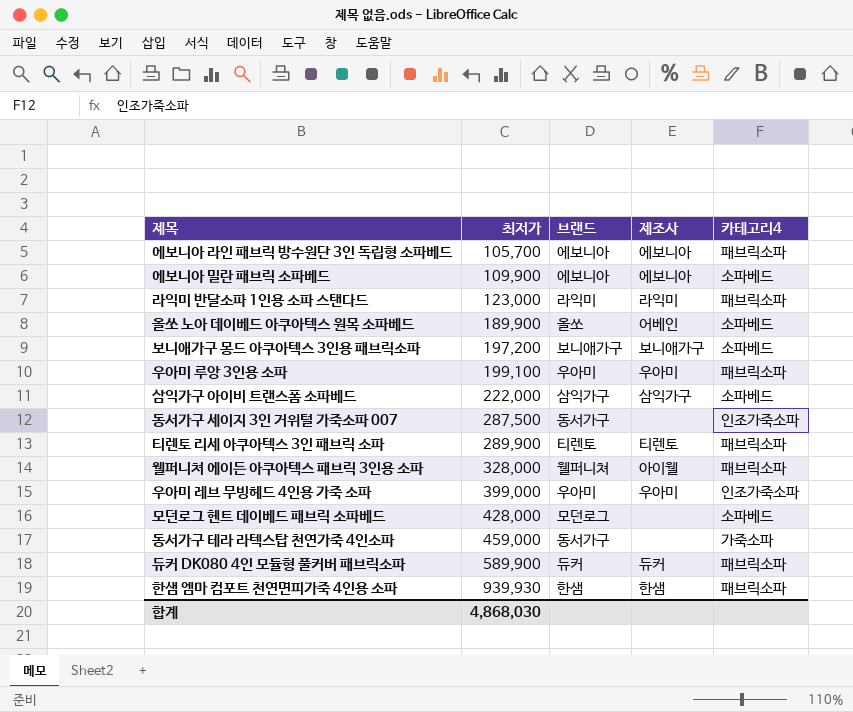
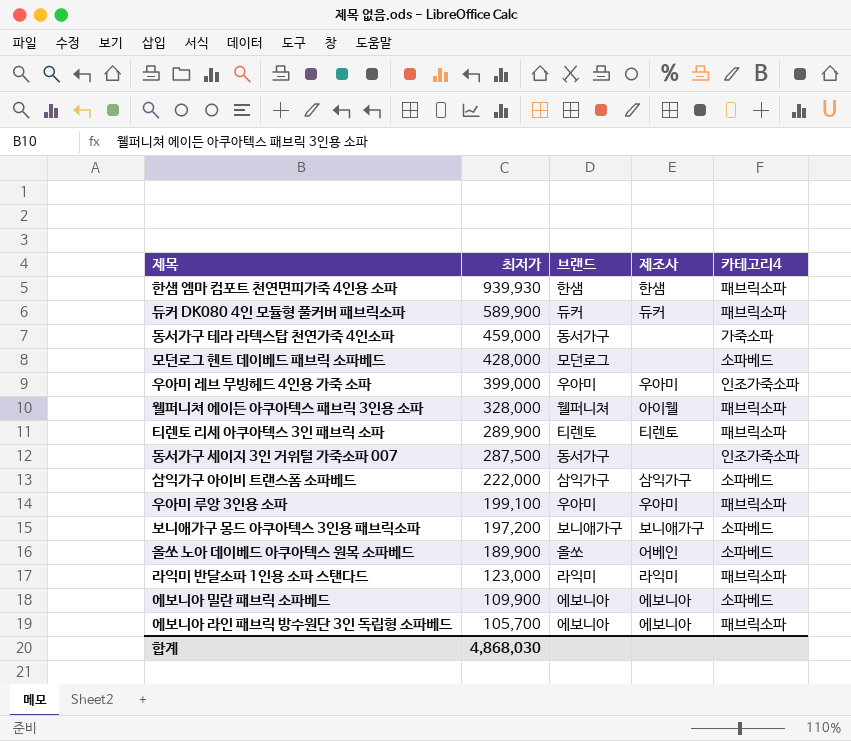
row order: 최저가 ascending -> 최저가 descending

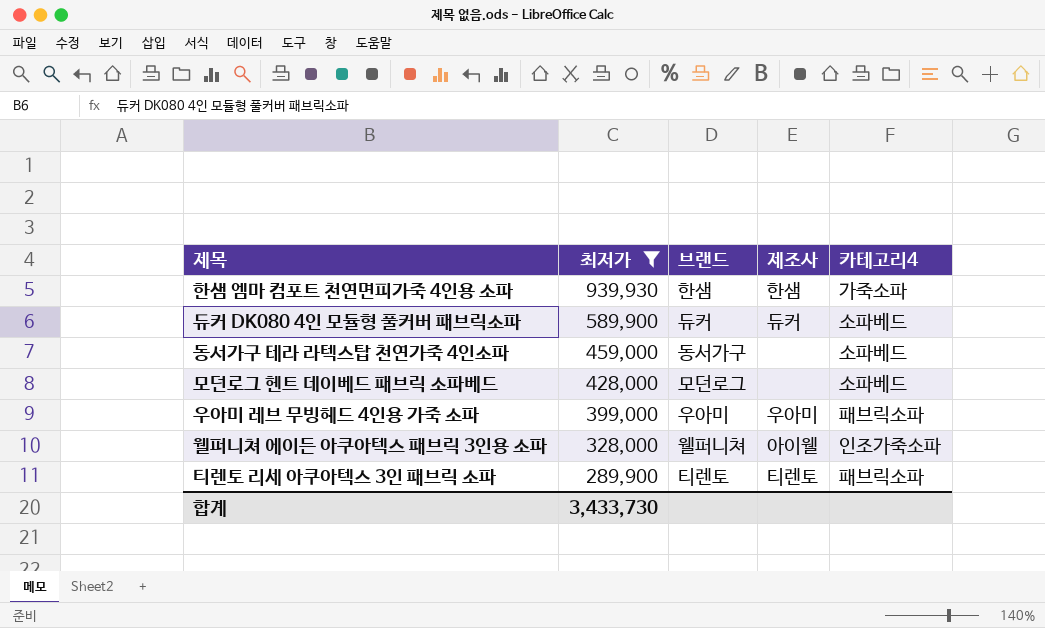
filter: none -> 최저가 >= 289,900
한샘 엠마 컴포트 천연면피가죽 4인용 소파 | 카테고리4: 패브릭소파 -> 가죽소파
듀커 DK080 4인 모듈형 풀커버 패브릭소파 | 카테고리4: 패브릭소파 -> 소파베드
동서가구 테라 라텍스탑 천연가죽 4인소파 | 카테고리4: 가죽소파 -> 소파베드
우아미 레브 무빙헤드 4인용 가죽 소파 | 카테고리4: 인조가죽소파 -> 패브릭소파
웰퍼니쳐 에이든 아쿠아텍스 패브릭 3인용 소파 | 카테고리4: 패브릭소파 -> 인조가죽소파
합계 | 최저가: 4,868,030 -> 3,433,730

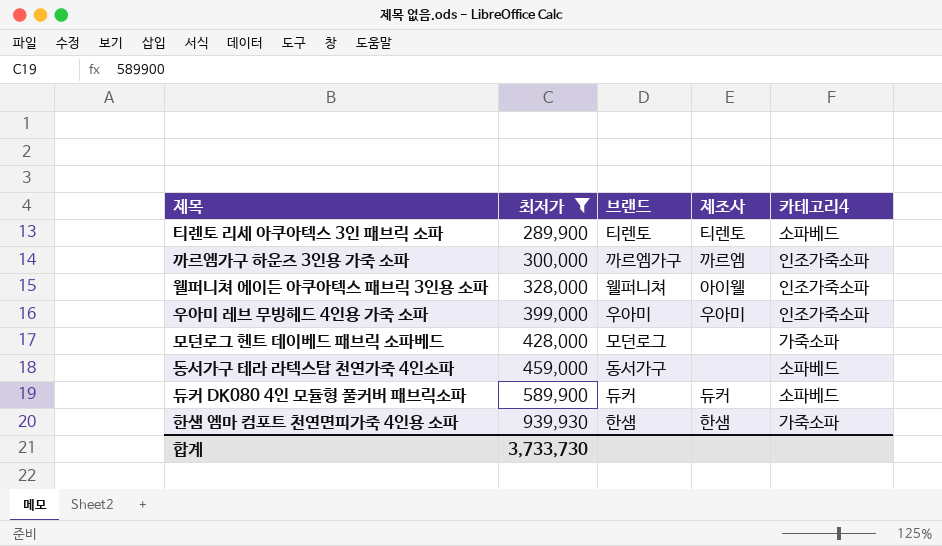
row order: 최저가 descending -> 최저가 ascending
티렌토 리세 아쿠아텍스 3인 패브릭 소파 | 카테고리4: 패브릭소파 -> 소파베드
row 까르엠가구 하운즈 3인용 가죽 소파: none -> 300,000 | 까르엠가구 | 까르엠 | 인조가죽소파
우아미 레브 무빙헤드 4인용 가죽 소파 | 카테고리4: 패브릭소파 -> 인조가죽소파
모던로그 헨트 데이베드 패브릭 소파베드 | 카테고리4: 소파베드 -> 가죽소파
합계 | 최저가: 3,433,730 -> 3,733,730

